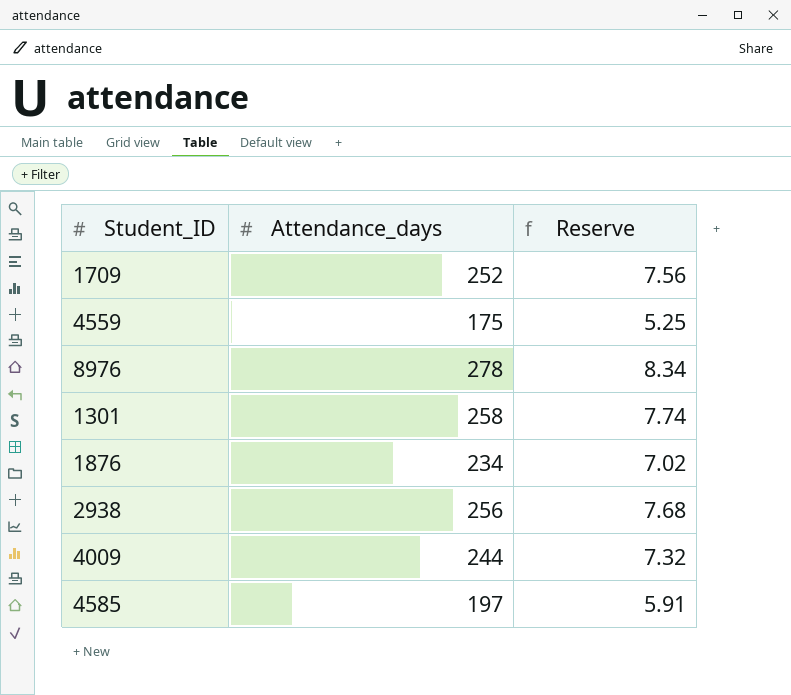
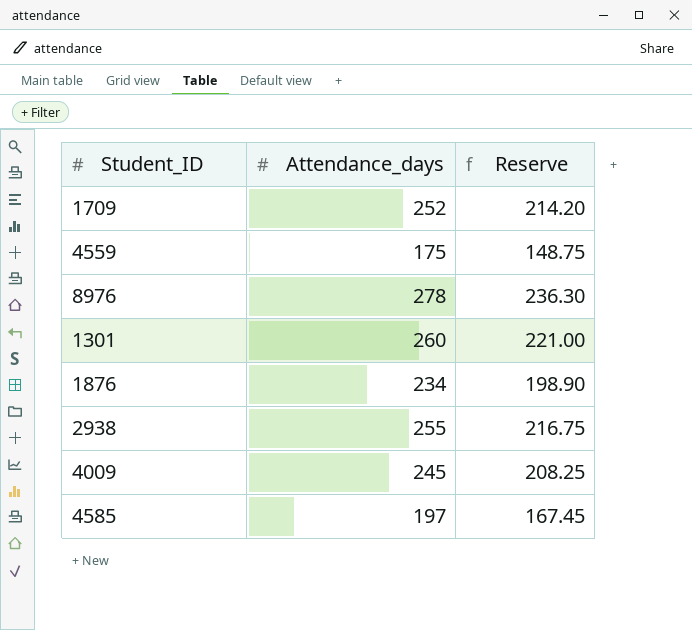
column Reserve | formula: [Attendance_days] * 0.03 -> [Attendance_days] * 0.85
1301 | Attendance_days: 258 -> 260
2938 | Attendance_days: 256 -> 255
4009 | Attendance_days: 244 -> 245

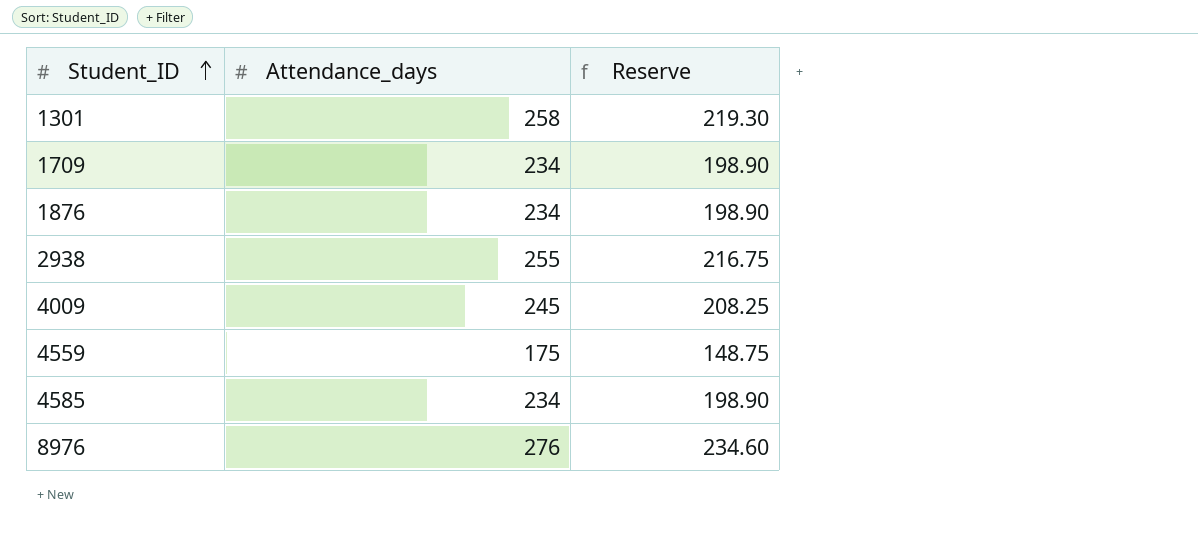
row order: none -> Student_ID ascending
1301 | Attendance_days: 260 -> 258
1301 | Reserve: 221.00 -> 219.30
1709 | Attendance_days: 252 -> 234
1709 | Reserve: 214.20 -> 198.90
4585 | Attendance_days: 197 -> 234
4585 | Reserve: 167.45 -> 198.90
8976 | Attendance_days: 278 -> 276
8976 | Reserve: 236.30 -> 234.60

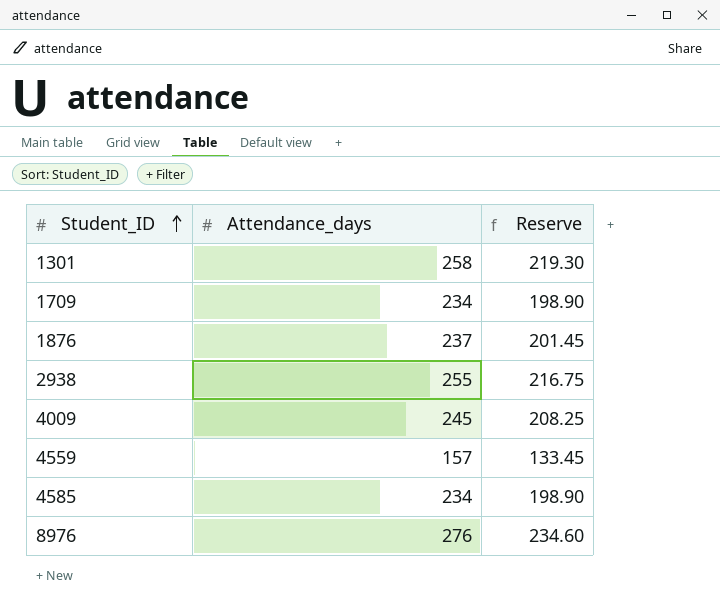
1876 | Attendance_days: 234 -> 237
1876 | Reserve: 198.90 -> 201.45
4559 | Attendance_days: 175 -> 157
4559 | Reserve: 148.75 -> 133.45

